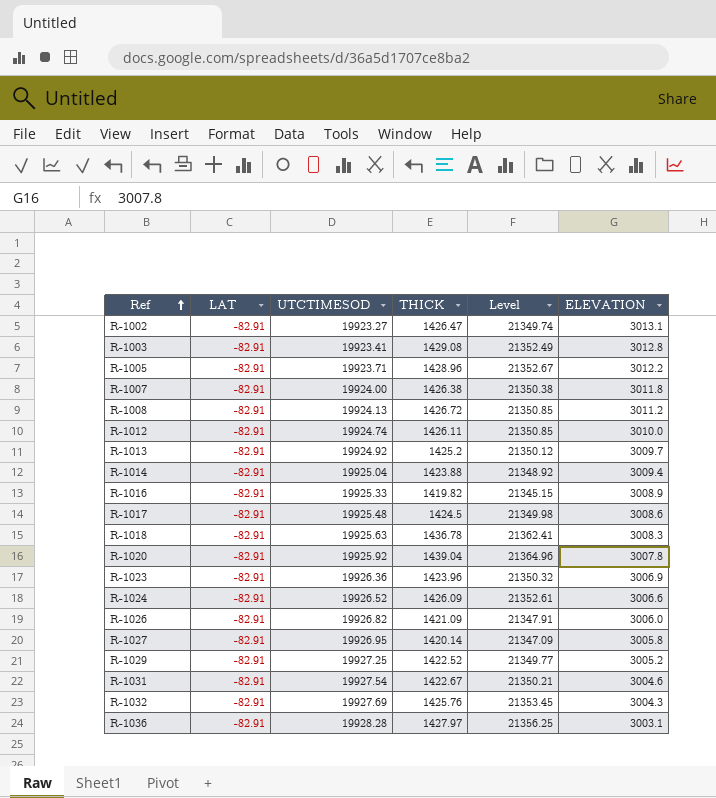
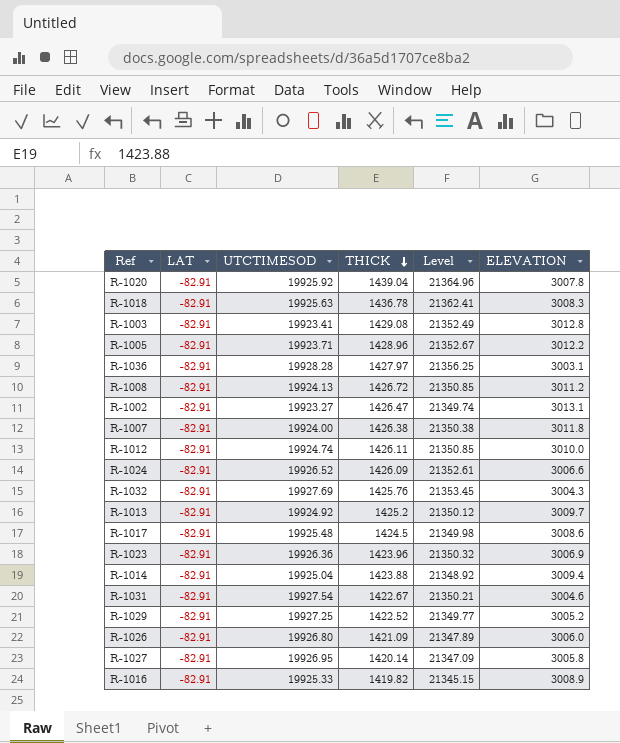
row order: Ref ascending -> THICK descending
R-1026 | UTCTIMESOD: 19926.82 -> 19926.80
R-1026 | Level: 21347.91 -> 21347.89

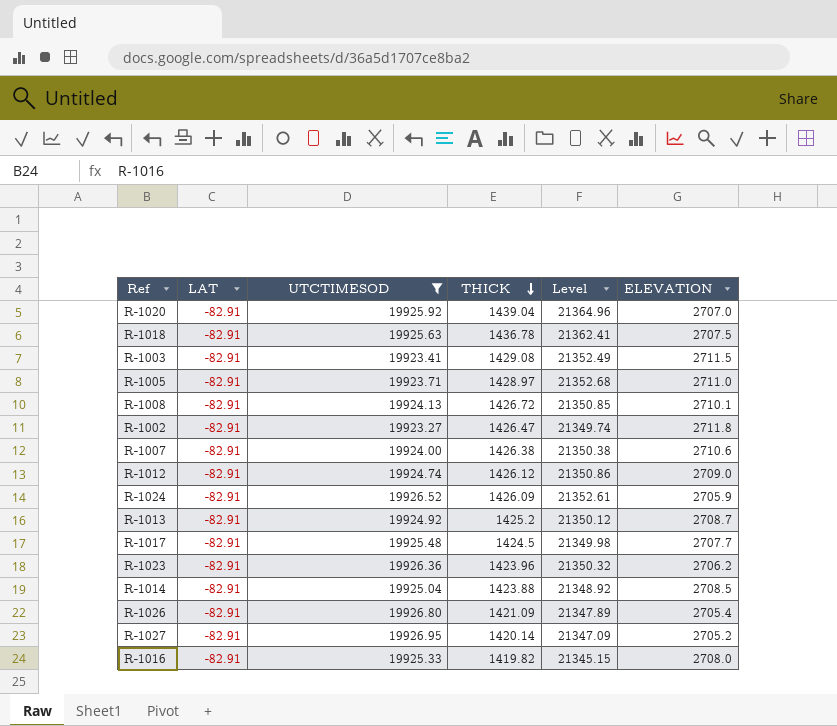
filter: none -> UTCTIMESOD <= 19926.95
R-1020 | ELEVATION: 3007.8 -> 2707.0
R-1018 | ELEVATION: 3008.3 -> 2707.5
R-1003 | ELEVATION: 3012.8 -> 2711.5
R-1005 | THICK: 1428.96 -> 1428.97
R-1005 | Level: 21352.67 -> 21352.68
R-1005 | ELEVATION: 3012.2 -> 2711.0
R-1008 | ELEVATION: 3011.2 -> 2710.1
R-1002 | ELEVATION: 3013.1 -> 2711.8
R-1007 | ELEVATION: 3011.8 -> 2710.6
R-1012 | THICK: 1426.11 -> 1426.12
R-1012 | Level: 21350.85 -> 21350.86
R-1012 | ELEVATION: 3010.0 -> 2709.0
R-1024 | ELEVATION: 3006.6 -> 2705.9
R-1013 | ELEVATION: 3009.7 -> 2708.7
R-1017 | ELEVATION: 3008.6 -> 2707.7
R-1023 | ELEVATION: 3006.9 -> 2706.2
R-1014 | ELEVATION: 3009.4 -> 2708.5
R-1026 | ELEVATION: 3006.0 -> 2705.4
R-1027 | ELEVATION: 3005.8 -> 2705.2
R-1016 | ELEVATION: 3008.9 -> 2708.0

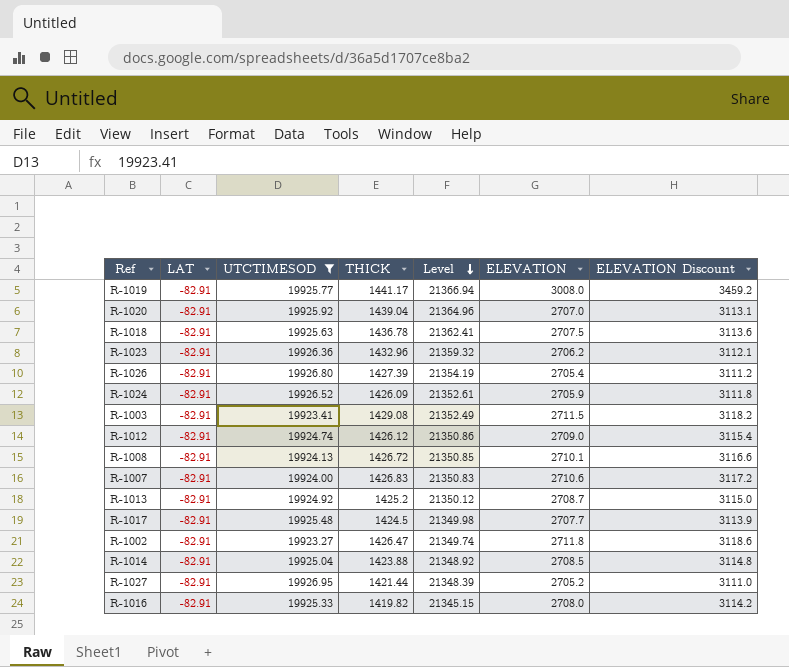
row order: THICK descending -> Level descending
column ELEVATION Discount | formula: none -> [ELEVATION] * 1.15
row R-1005: -82.91 | 19923.71 | 1428.97 | 21352.68 | 2711.0 -> none
row R-1019: none -> -82.91 | 19925.77 | 1441.17 | 21366.94 | 3008.0 | 3459.2
R-1023 | THICK: 1423.96 -> 1432.96
R-1023 | Level: 21350.32 -> 21359.32
R-1026 | THICK: 1421.09 -> 1427.39
R-1026 | Level: 21347.89 -> 21354.19
R-1007 | THICK: 1426.38 -> 1426.83
R-1007 | Level: 21350.38 -> 21350.83
R-1027 | THICK: 1420.14 -> 1421.44
R-1027 | Level: 21347.09 -> 21348.39

